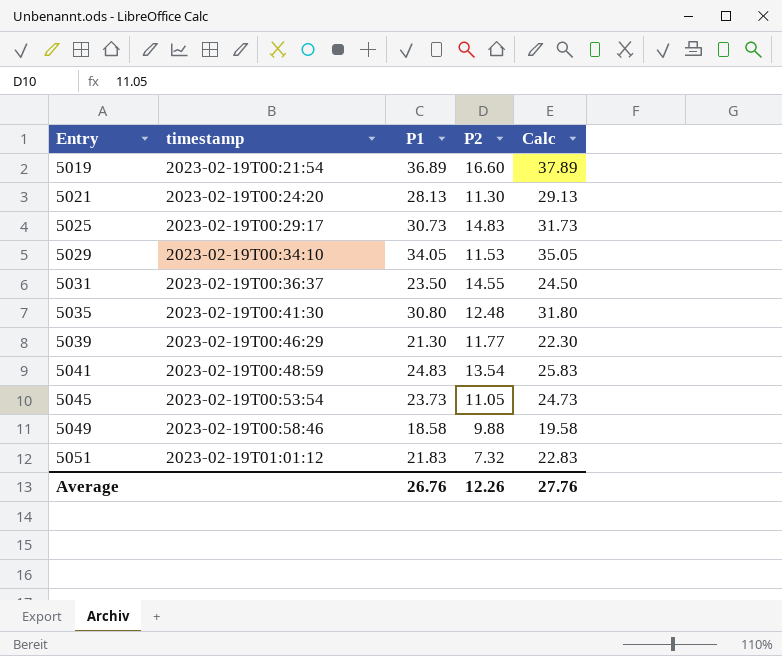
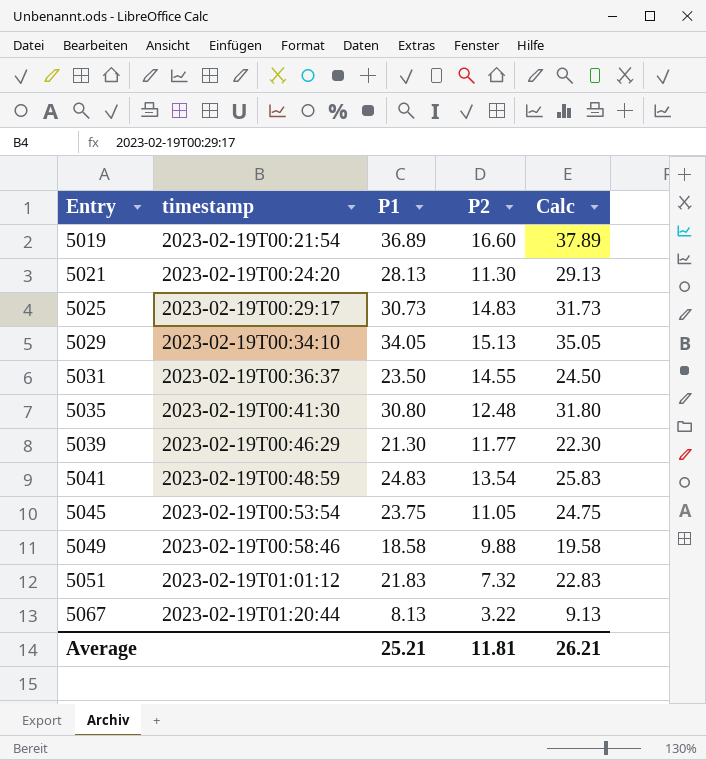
5029 | P2: 11.53 -> 15.13
5045 | P1: 23.73 -> 23.75
5045 | Calc: 24.73 -> 24.75
row 5067: none -> 2023-02-19T01:20:44 | 8.13 | 3.22 | 9.13
Average | P1: 26.76 -> 25.21
Average | P2: 12.26 -> 11.81
Average | Calc: 27.76 -> 26.21

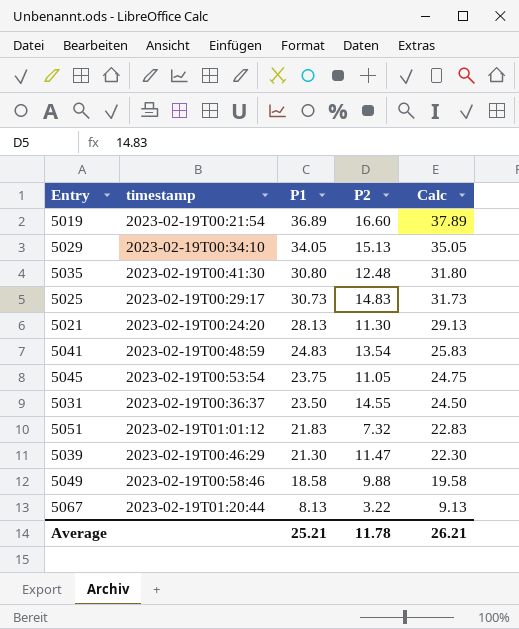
row order: Entry ascending -> P1 descending
5039 | P2: 11.77 -> 11.47
Average | P2: 11.81 -> 11.78

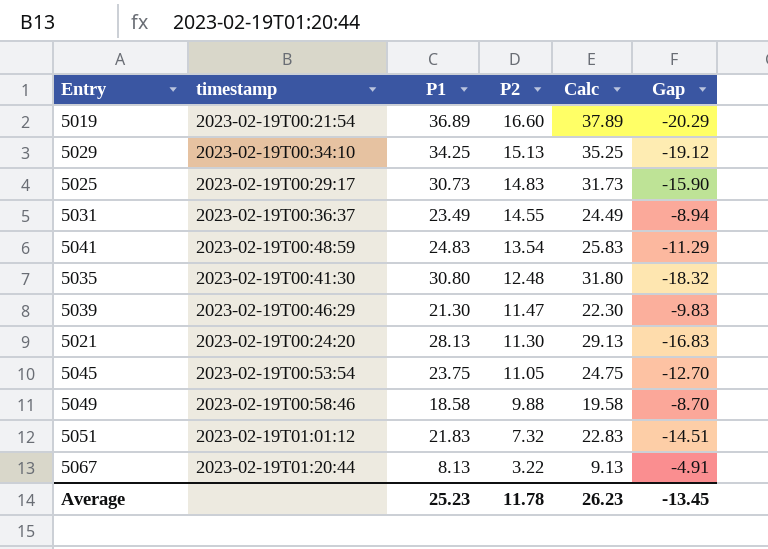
row order: P1 descending -> P2 descending
column Gap | formula: none -> [P2] - [P1]
5029 | P1: 34.05 -> 34.25
5029 | Calc: 35.05 -> 35.25
5031 | P1: 23.50 -> 23.49
5031 | Calc: 24.50 -> 24.49
Average | P1: 25.21 -> 25.23
Average | Calc: 26.21 -> 26.23

